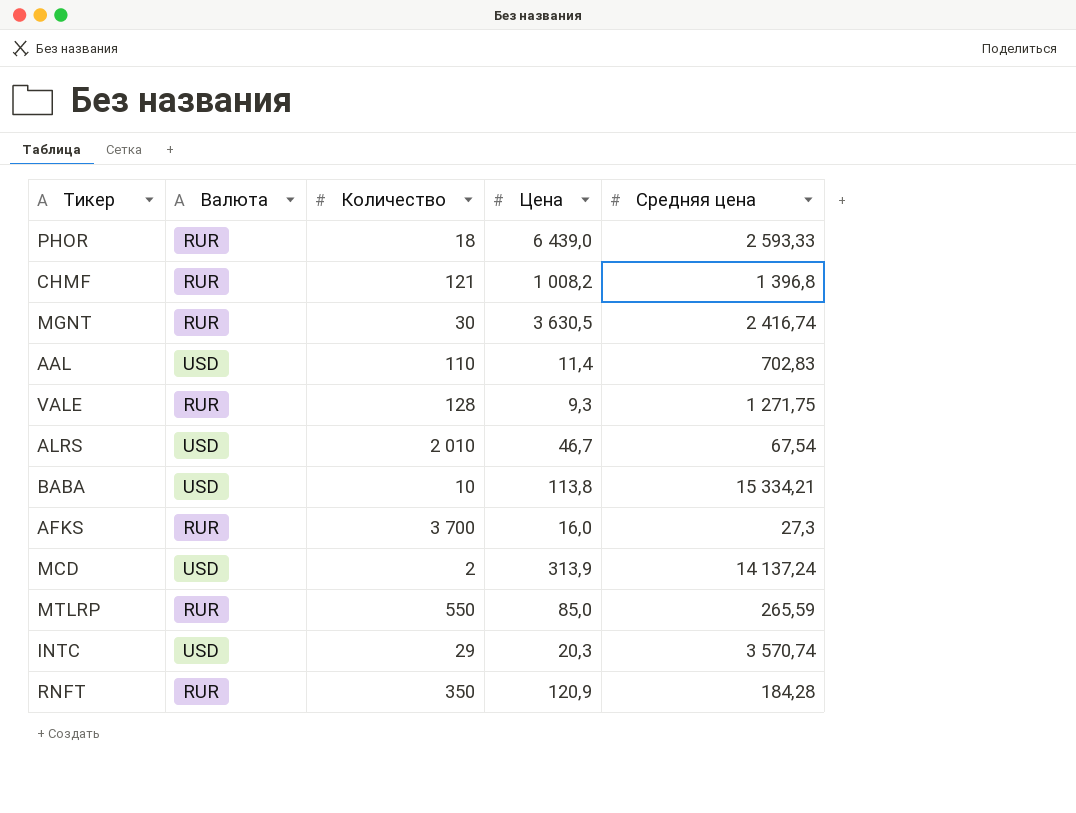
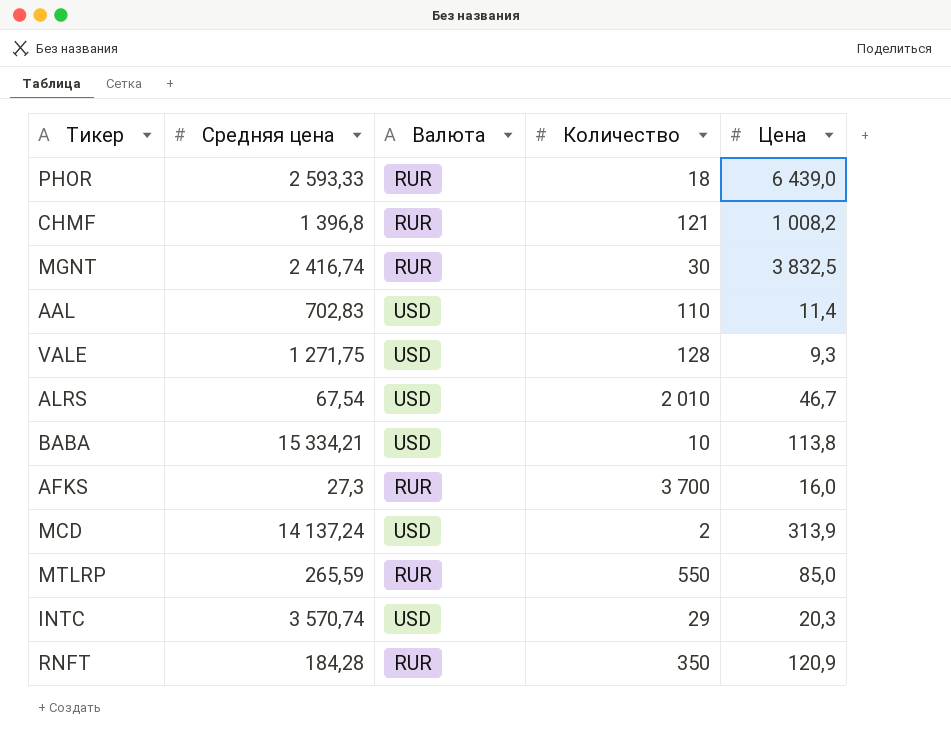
column Средняя цена | position: 5 -> 2
MGNT | Цена: 3 630,5 -> 3 832,5
VALE | Валюта: RUR -> USD

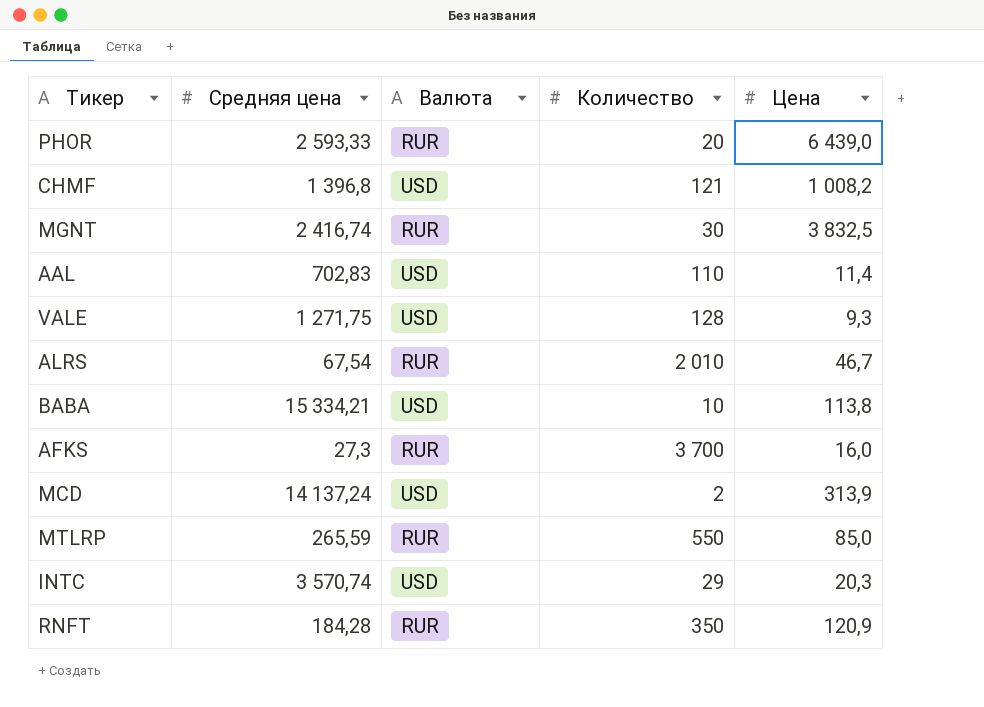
PHOR | Количество: 18 -> 20
CHMF | Валюта: RUR -> USD
ALRS | Валюта: USD -> RUR

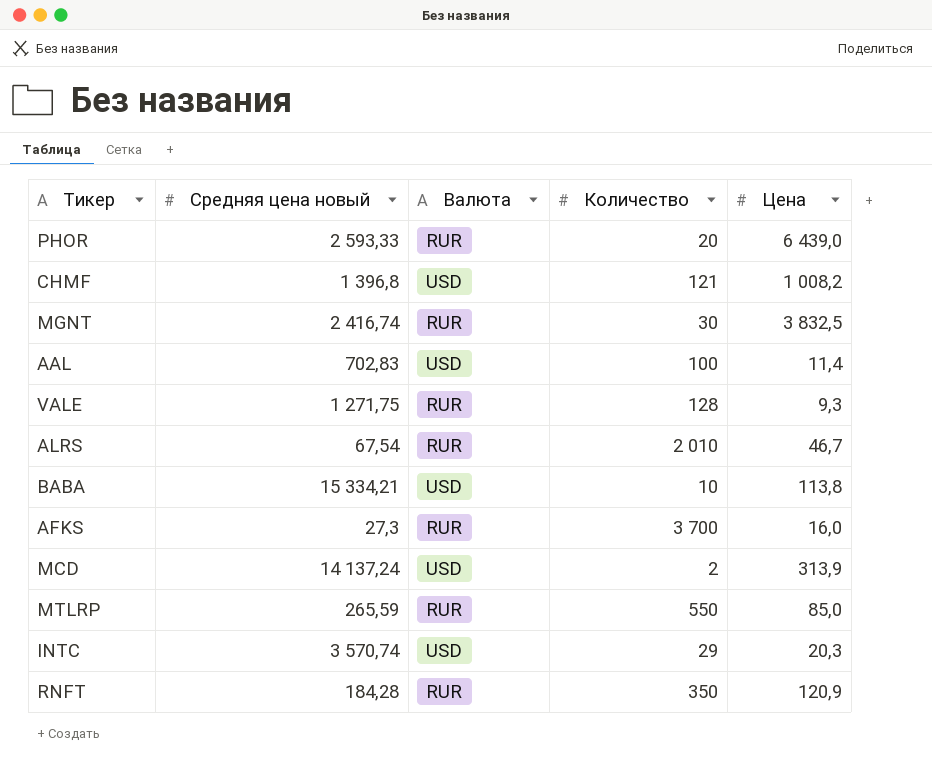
column name: Средняя цена -> Средняя цена новый
AAL | Количество: 110 -> 100
VALE | Валюта: USD -> RUR

